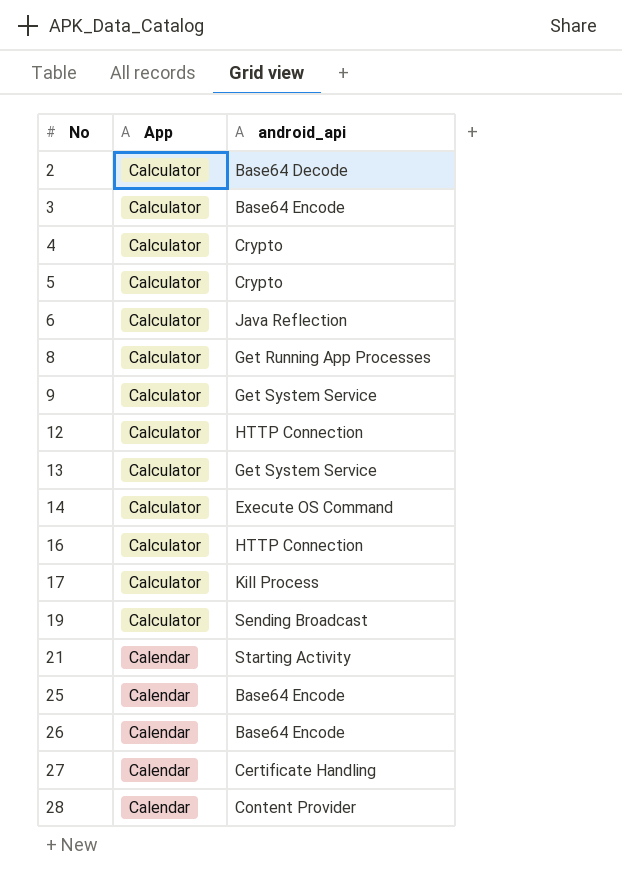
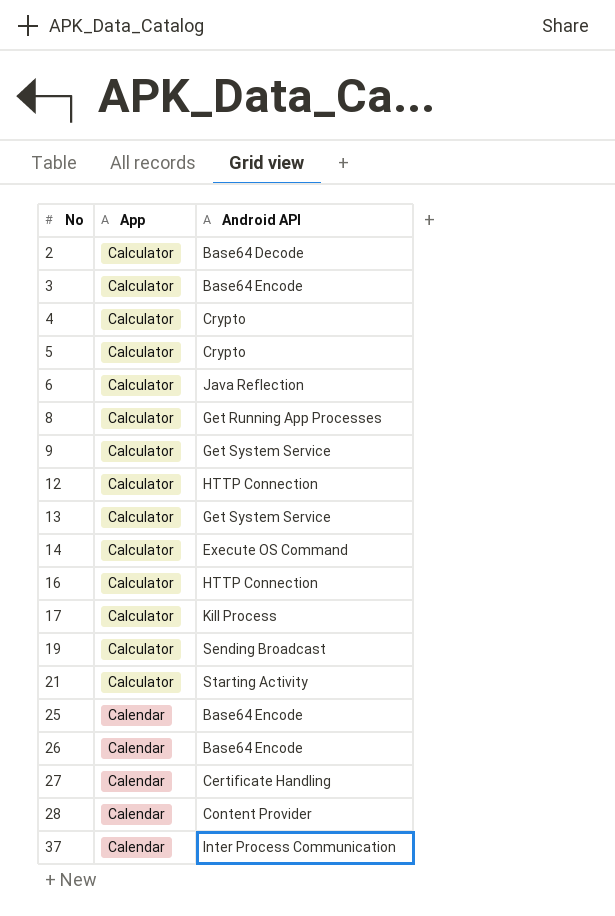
column name: android_api -> Android API
21 | App: Calendar -> Calculator
row 37: none -> Calendar | Inter Process Communication

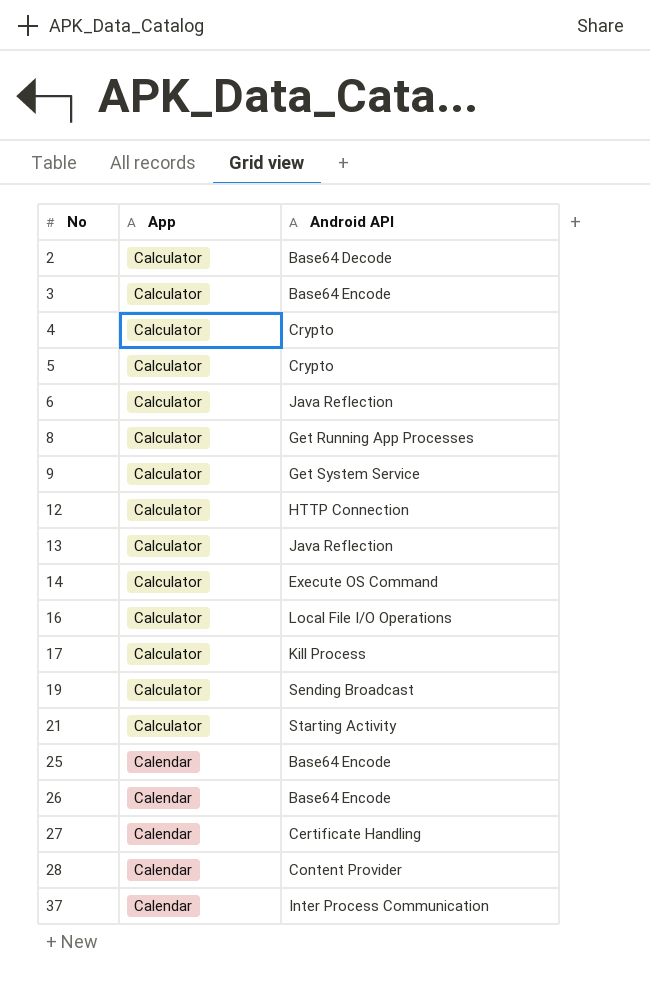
13 | Android API: Get System Service -> Java Reflection
16 | Android API: HTTP Connection -> Local File I/O Operations

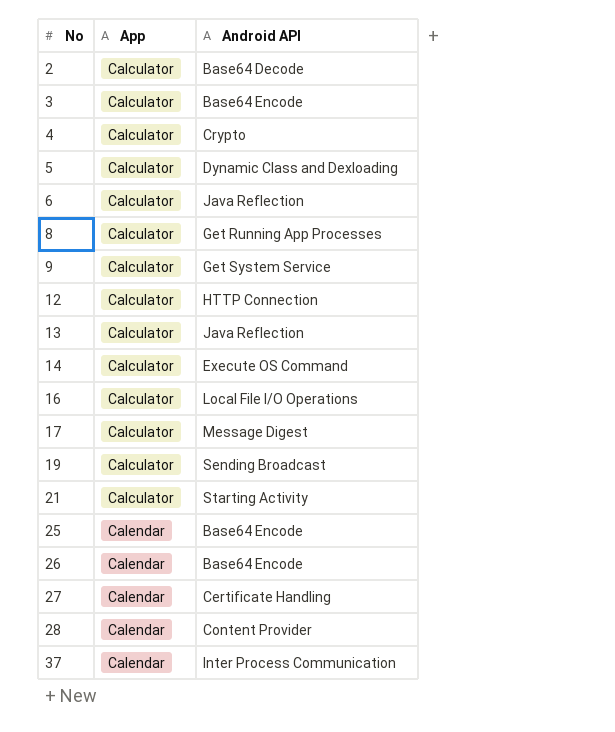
5 | Android API: Crypto -> Dynamic Class and Dexloading
17 | Android API: Kill Process -> Message Digest

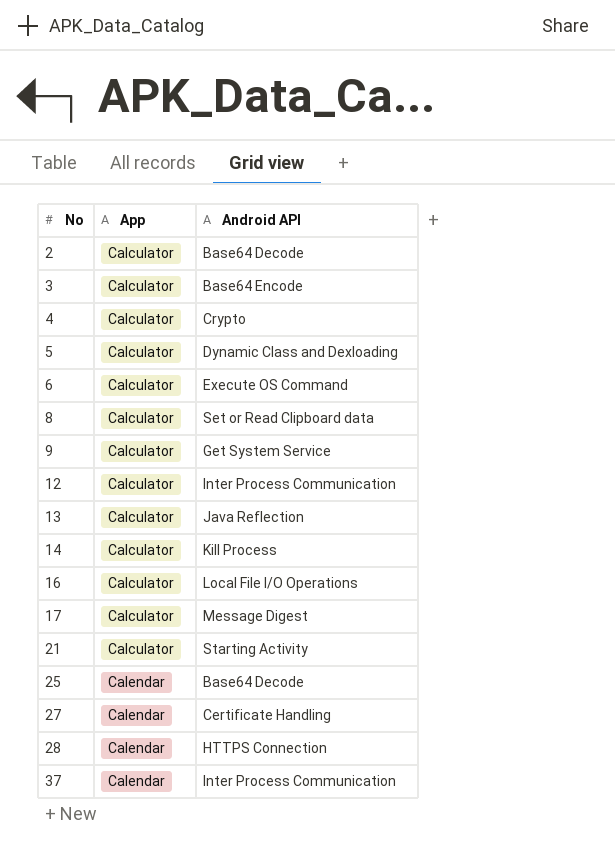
row 19: Calculator | Sending Broadcast -> none
row 26: Calendar | Base64 Encode -> none
6 | Android API: Java Reflection -> Execute OS Command
8 | Android API: Get Running App Processes -> Set or Read Clipboard data
12 | Android API: HTTP Connection -> Inter Process Communication
14 | Android API: Execute OS Command -> Kill Process
25 | Android API: Base64 Encode -> Base64 Decode
28 | Android API: Content Provider -> HTTPS Connection

